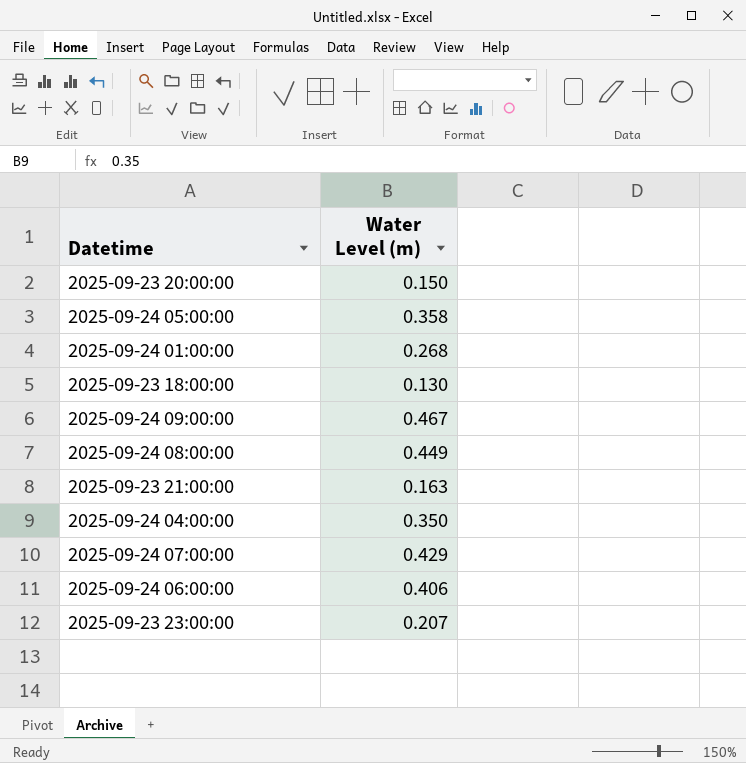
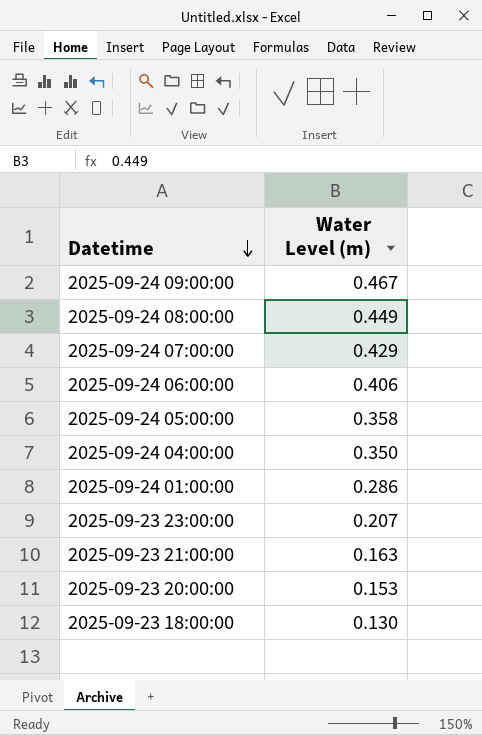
row order: none -> Datetime descending
2025-09-24 01:00:00 | Water Level (m): 0.268 -> 0.286
2025-09-23 20:00:00 | Water Level (m): 0.150 -> 0.153

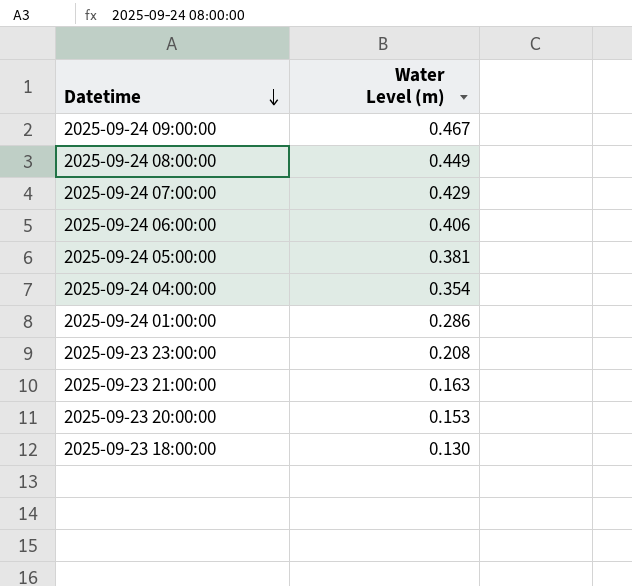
2025-09-24 05:00:00 | Water Level (m): 0.358 -> 0.381
2025-09-24 04:00:00 | Water Level (m): 0.350 -> 0.354
2025-09-23 23:00:00 | Water Level (m): 0.207 -> 0.208

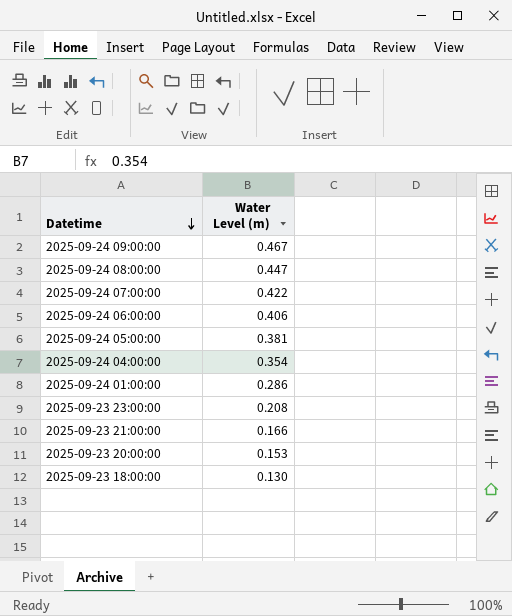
2025-09-24 08:00:00 | Water Level (m): 0.449 -> 0.447
2025-09-24 07:00:00 | Water Level (m): 0.429 -> 0.422
2025-09-23 21:00:00 | Water Level (m): 0.163 -> 0.166

